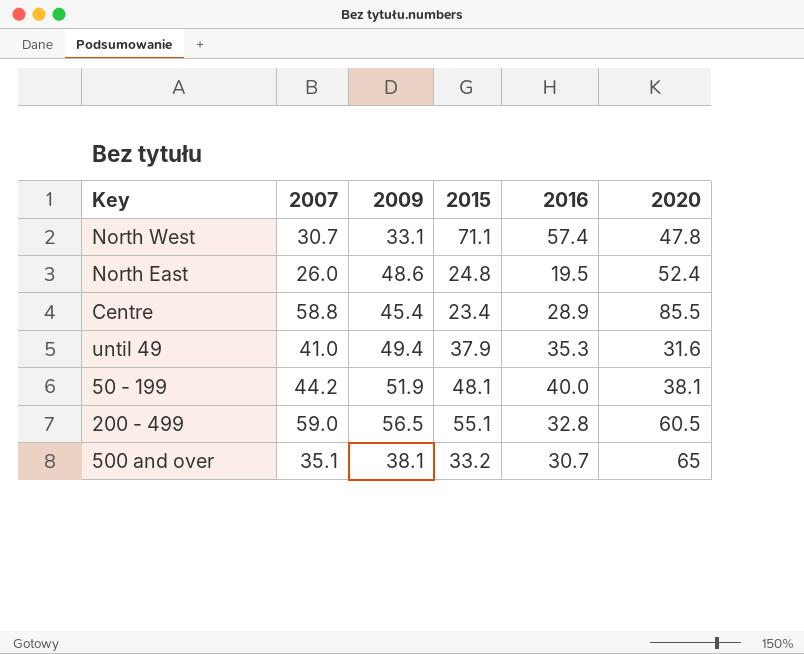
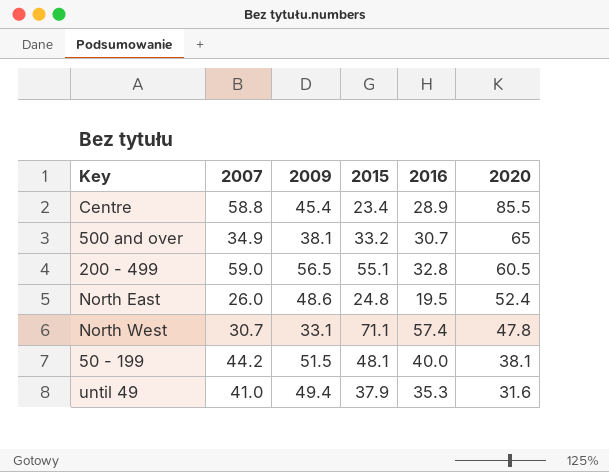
row order: none -> 2020 descending
500 and over | 2007: 35.1 -> 34.9
50 - 199 | 2009: 51.9 -> 51.5

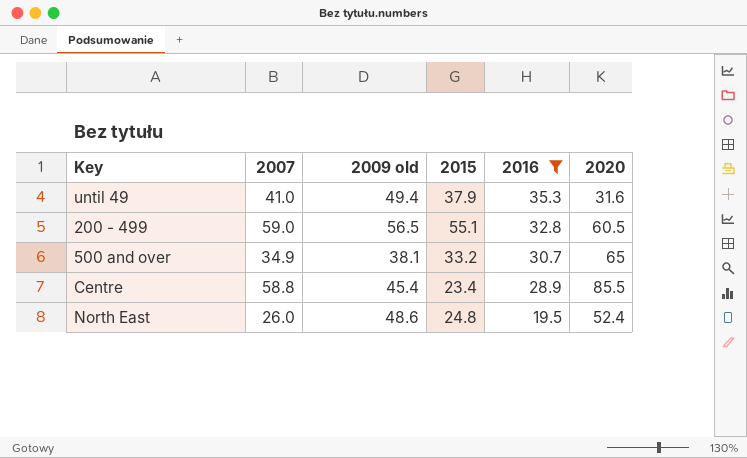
filter: none -> 2016 <= 35.3
row order: 2020 descending -> 2016 descending
column name: 2009 -> 2009 old

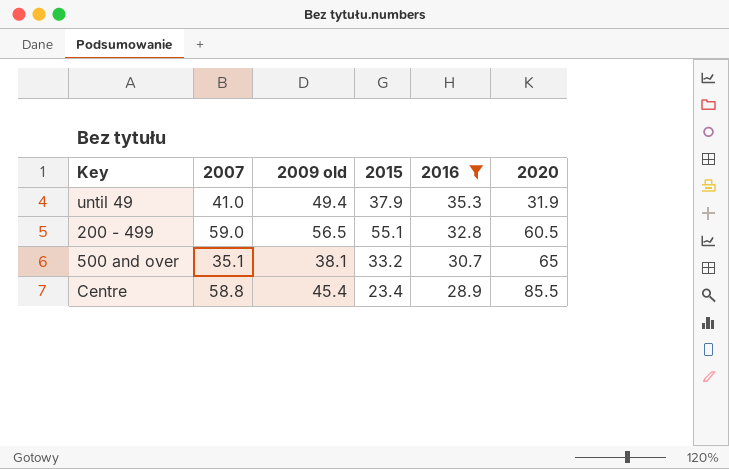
row North East: 26.0 | 48.6 | 24.8 | 19.5 | 52.4 -> none
until 49 | 2020: 31.6 -> 31.9
500 and over | 2007: 34.9 -> 35.1

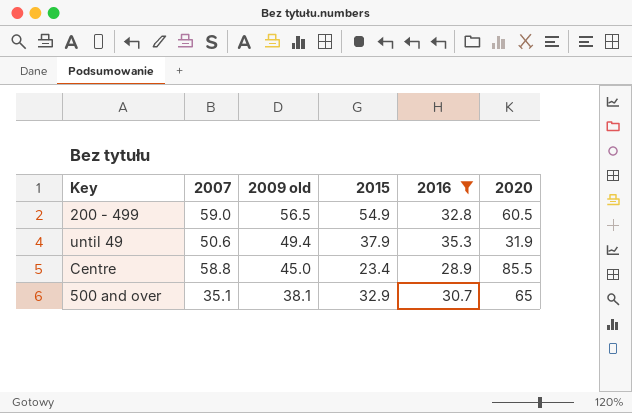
row order: 2016 descending -> 2009 old descending
200 - 499 | 2015: 55.1 -> 54.9
until 49 | 2007: 41.0 -> 50.6
Centre | 2009 old: 45.4 -> 45.0
500 and over | 2015: 33.2 -> 32.9

